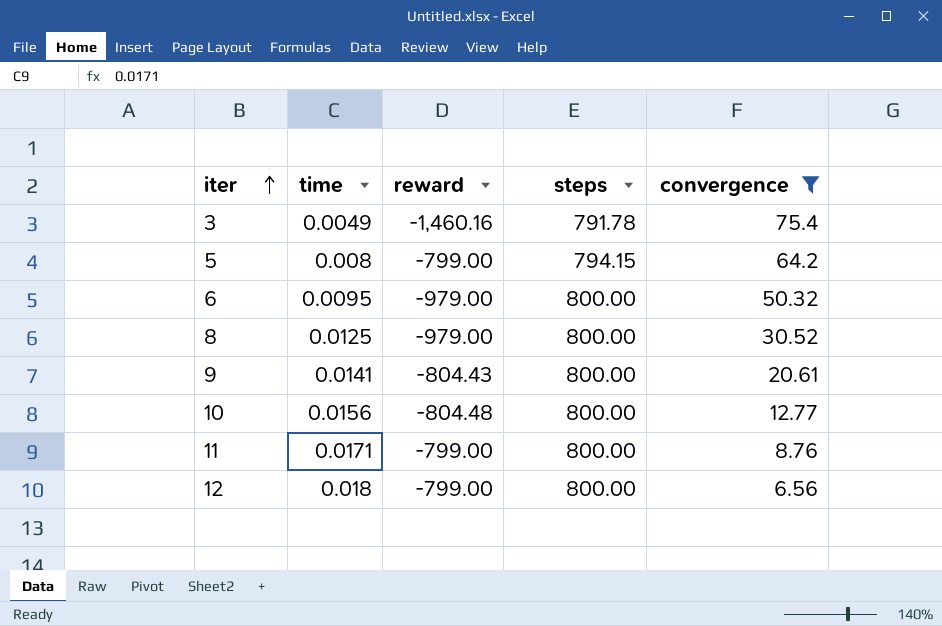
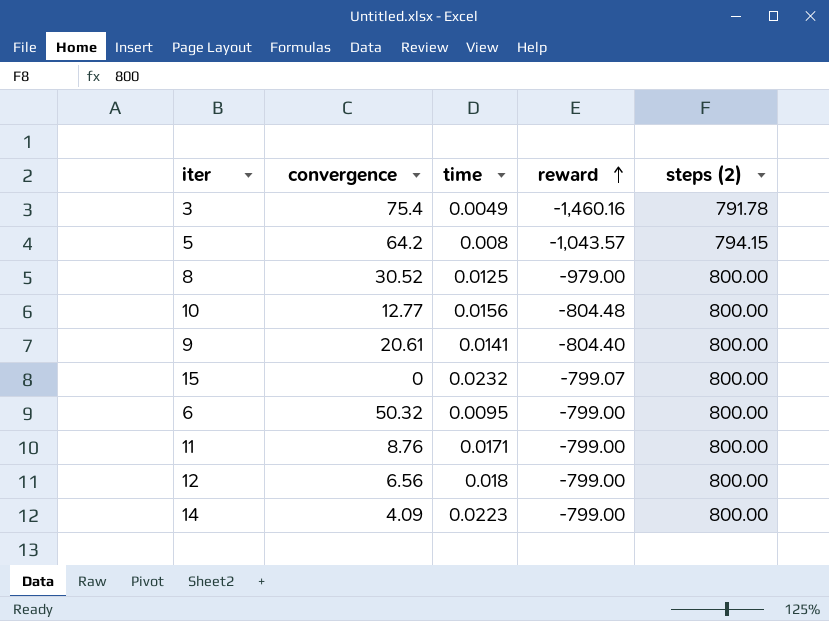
filter: convergence >= 6.56 -> none
row order: iter ascending -> reward ascending
column convergence | position: 5 -> 2
column name: steps -> steps (2)
5 | reward: -799.00 -> -1,043.57
9 | reward: -804.43 -> -804.40
6 | reward: -979.00 -> -799.00

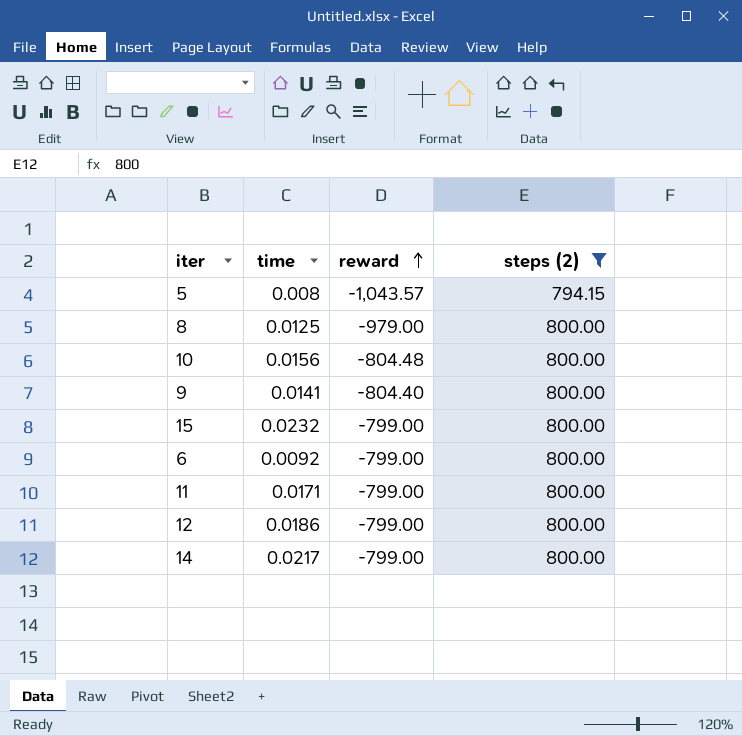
filter: none -> steps (2) != 791.78
column convergence | position: 2 -> none
15 | reward: -799.07 -> -799.00
6 | time: 0.0095 -> 0.0092
12 | time: 0.018 -> 0.0186
14 | time: 0.0223 -> 0.0217

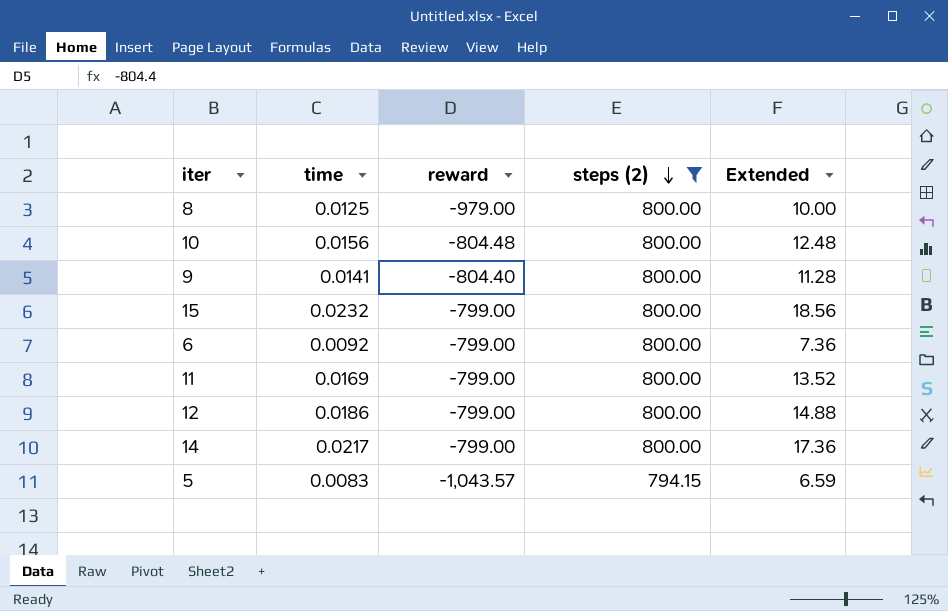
row order: reward ascending -> steps (2) descending
column Extended | formula: none -> [time] * [steps (2)]
11 | time: 0.0171 -> 0.0169
5 | time: 0.008 -> 0.0083

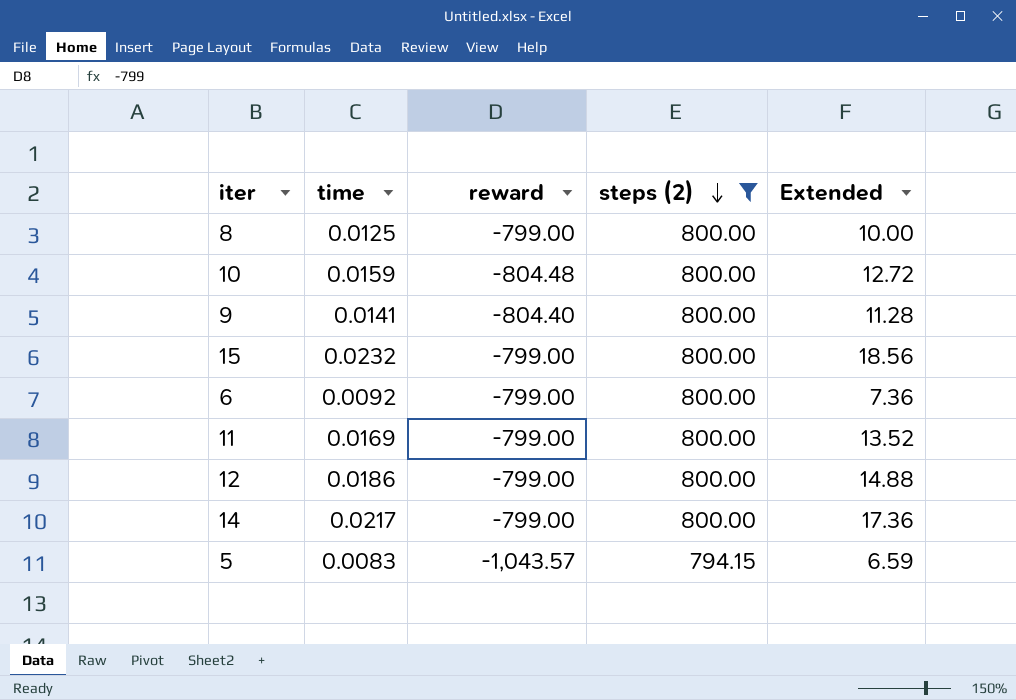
8 | reward: -979.00 -> -799.00
10 | time: 0.0156 -> 0.0159
10 | Extended: 12.48 -> 12.72

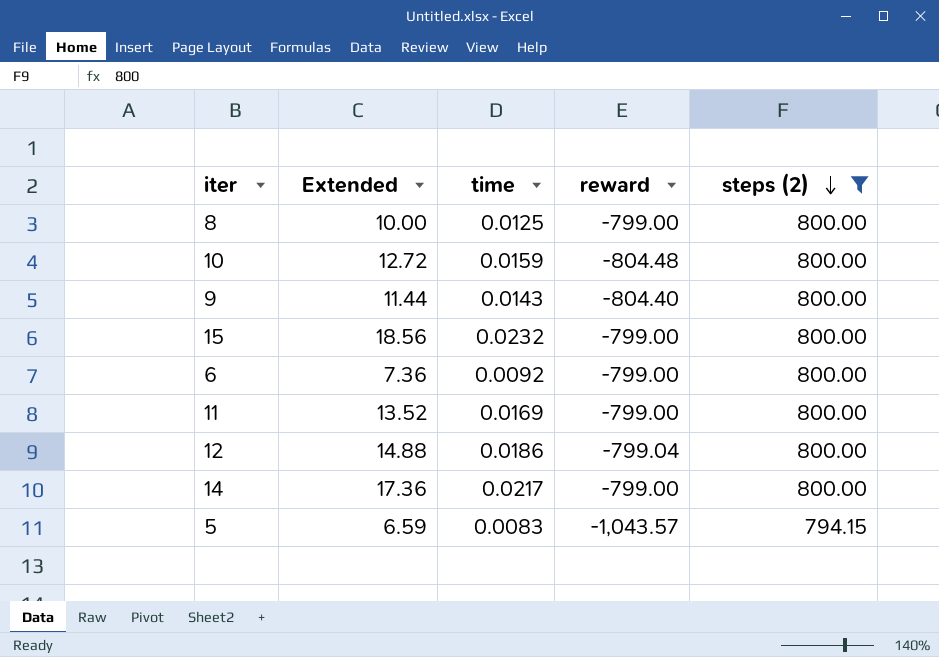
column Extended | position: 5 -> 2
9 | Extended: 11.28 -> 11.44
9 | time: 0.0141 -> 0.0143
12 | reward: -799.00 -> -799.04

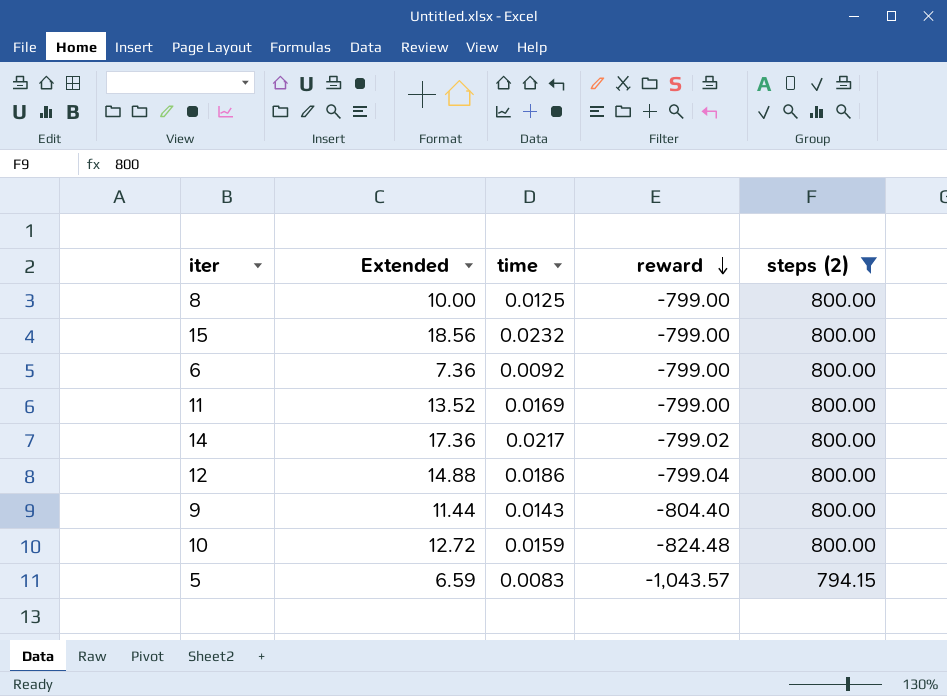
row order: steps (2) descending -> reward descending
14 | reward: -799.00 -> -799.02
10 | reward: -804.48 -> -824.48

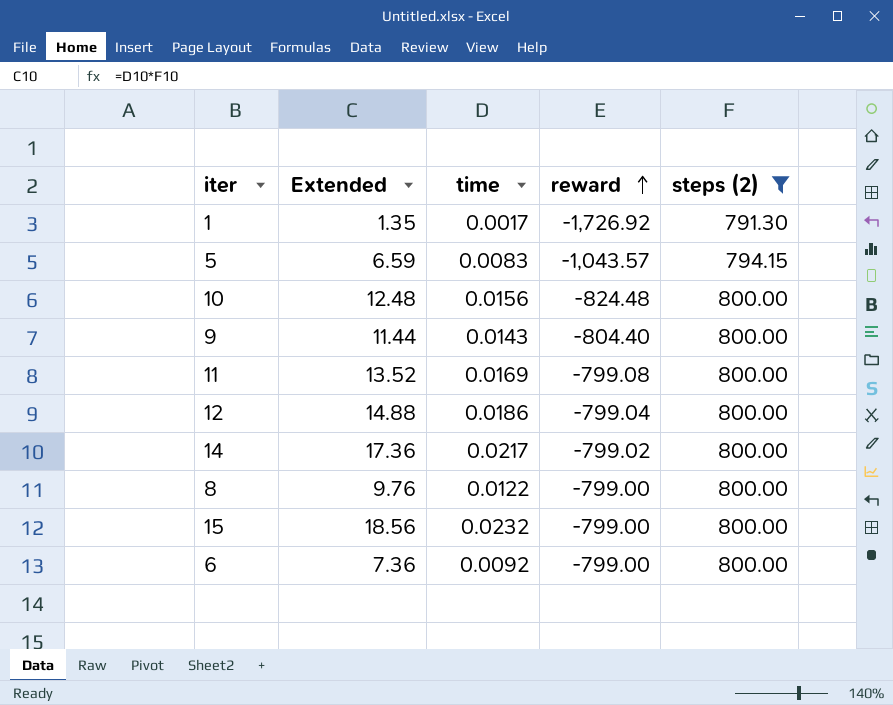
row order: reward descending -> reward ascending
row 1: none -> 1.35 | 0.0017 | -1,726.92 | 791.30
10 | Extended: 12.72 -> 12.48
10 | time: 0.0159 -> 0.0156
11 | reward: -799.00 -> -799.08
8 | Extended: 10.00 -> 9.76
8 | time: 0.0125 -> 0.0122

